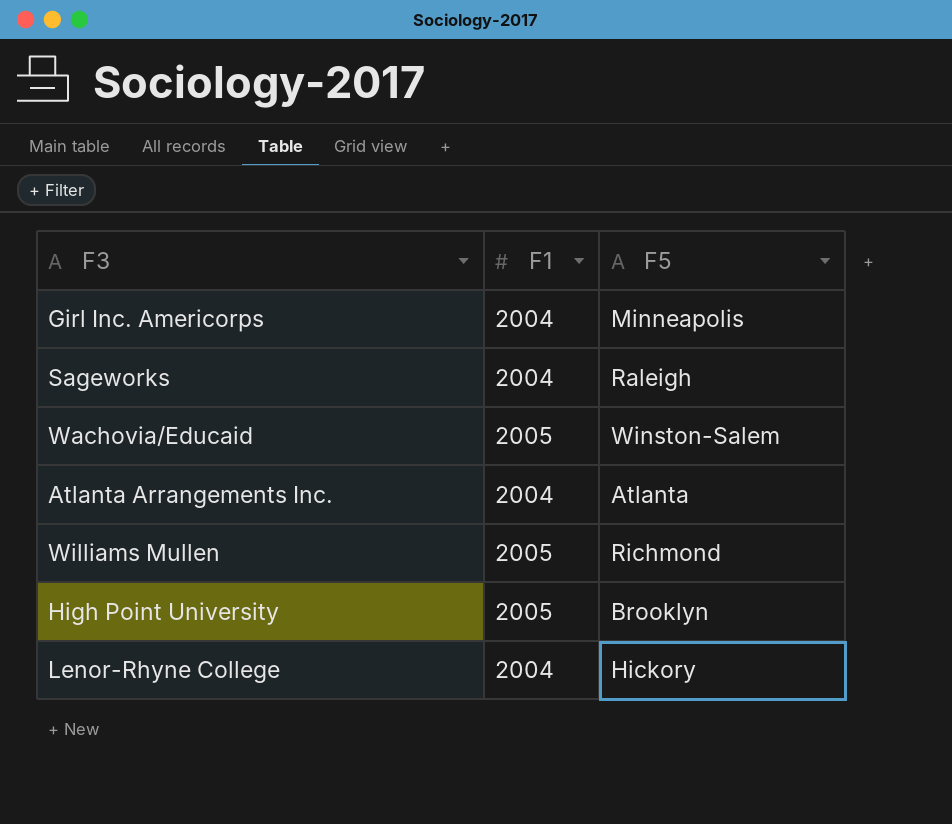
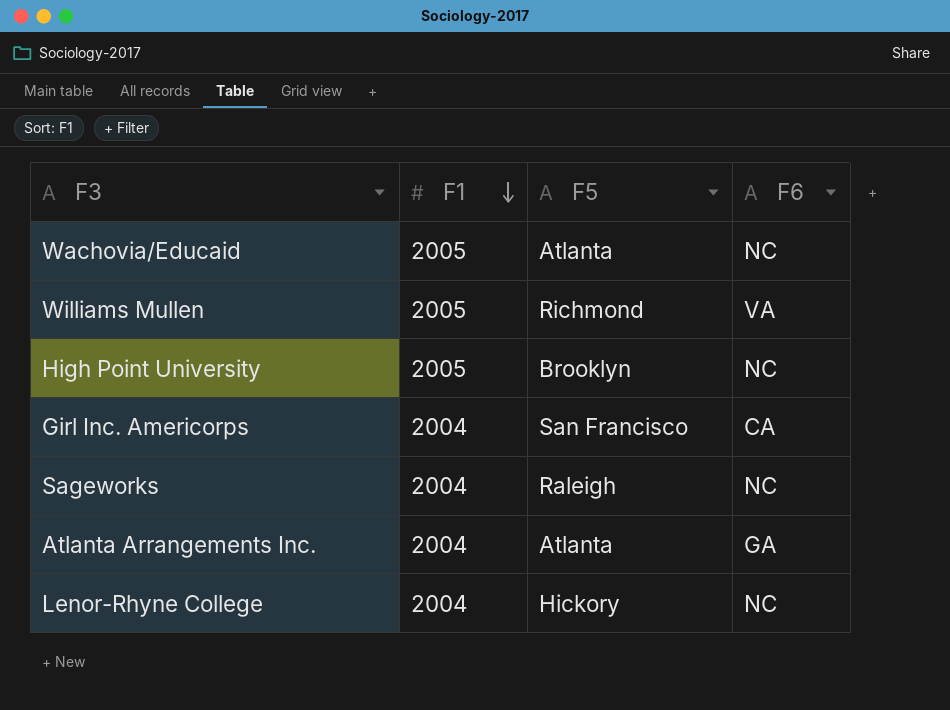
row order: none -> F1 descending
column F6 | position: none -> 4
Wachovia/Educaid | F5: Winston-Salem -> Atlanta
Girl Inc. Americorps | F5: Minneapolis -> San Francisco

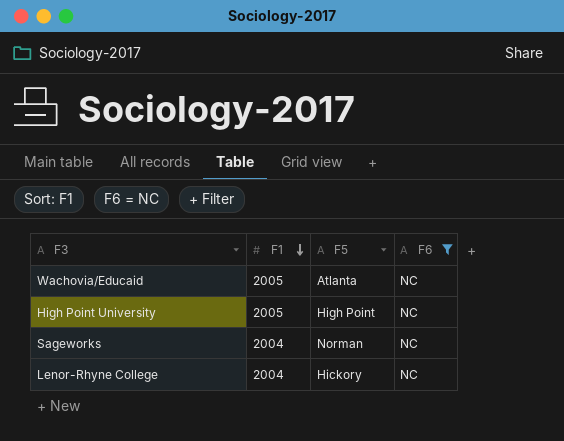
filter: none -> F6 = NC
High Point University | F5: Brooklyn -> High Point
Sageworks | F5: Raleigh -> Norman

